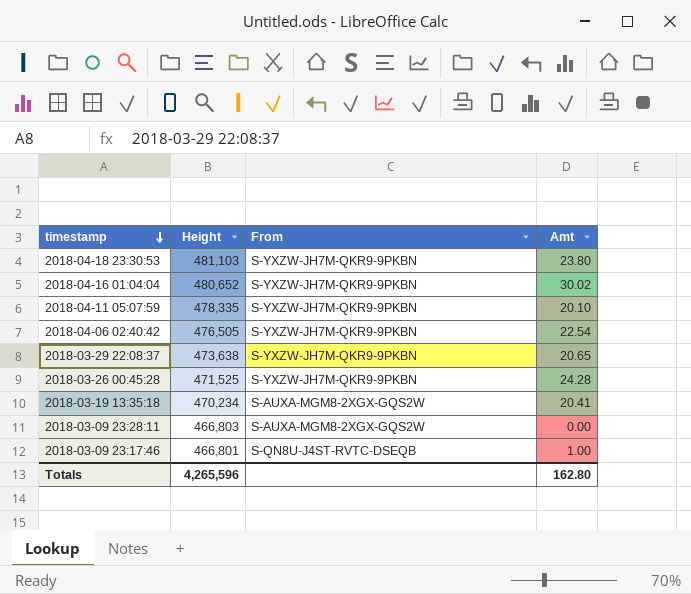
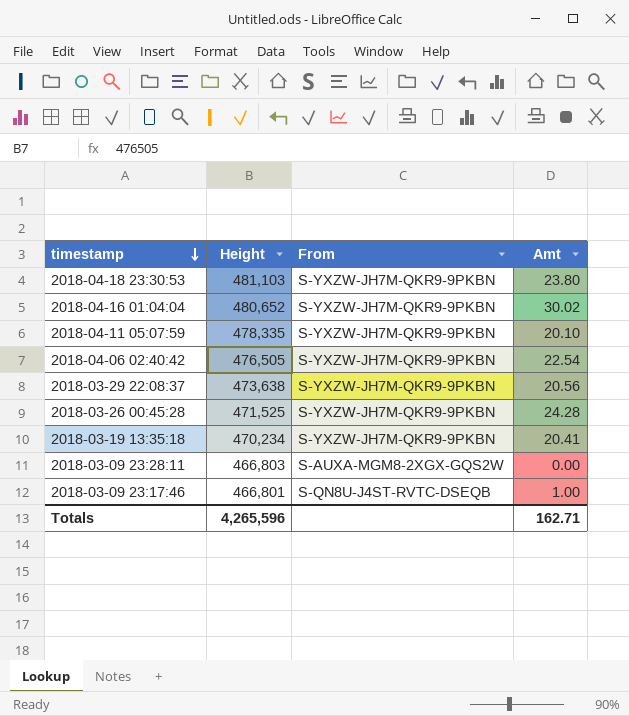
2018-03-29 22:08:37 | Amt: 20.65 -> 20.56
2018-03-19 13:35:18 | From: S-AUXA-MGM8-2XGX-GQS2W -> S-YXZW-JH7M-QKR9-9PKBN
Totals | Amt: 162.80 -> 162.71

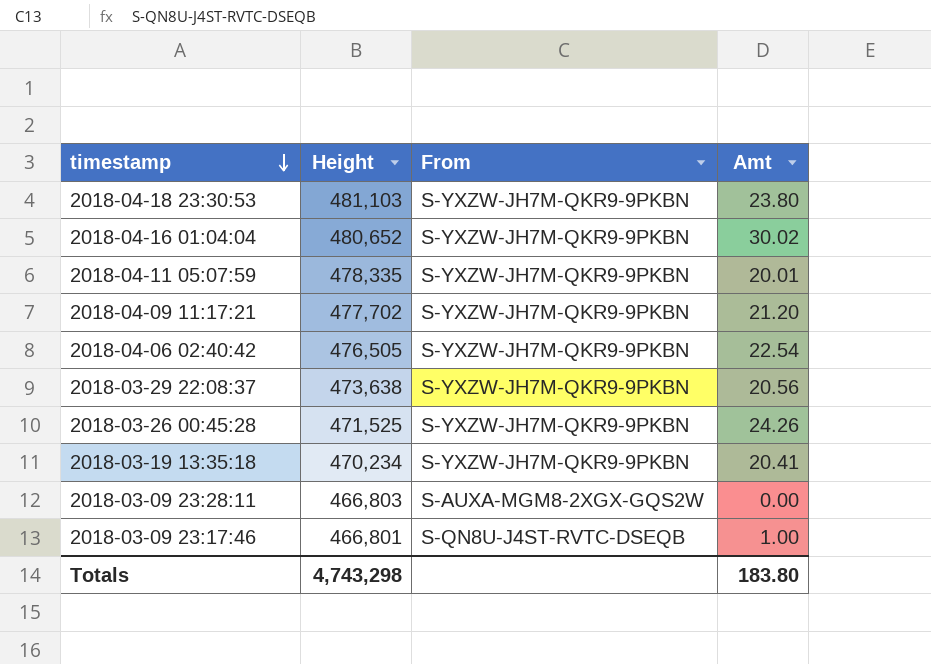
2018-04-11 05:07:59 | Amt: 20.10 -> 20.01
row 2018-04-09 11:17:21: none -> 477,702 | S-YXZW-JH7M-QKR9-9PKBN | 21.20
2018-03-26 00:45:28 | Amt: 24.28 -> 24.26
Totals | Height: 4,265,596 -> 4,743,298
Totals | Amt: 162.71 -> 183.80

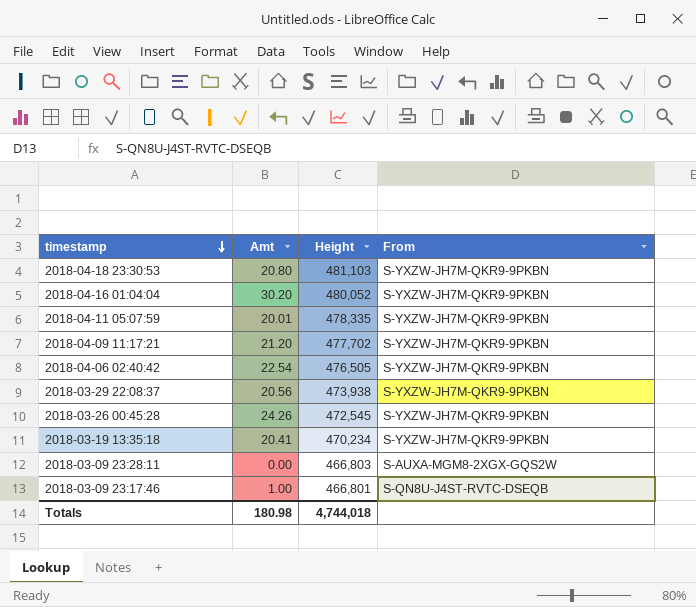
column Amt | position: 4 -> 2
2018-04-18 23:30:53 | Amt: 23.80 -> 20.80
2018-04-16 01:04:04 | Amt: 30.02 -> 30.20
2018-04-16 01:04:04 | Height: 480,652 -> 480,052
2018-03-29 22:08:37 | Height: 473,638 -> 473,938
2018-03-26 00:45:28 | Height: 471,525 -> 472,545
Totals | Amt: 183.80 -> 180.98
Totals | Height: 4,743,298 -> 4,744,018

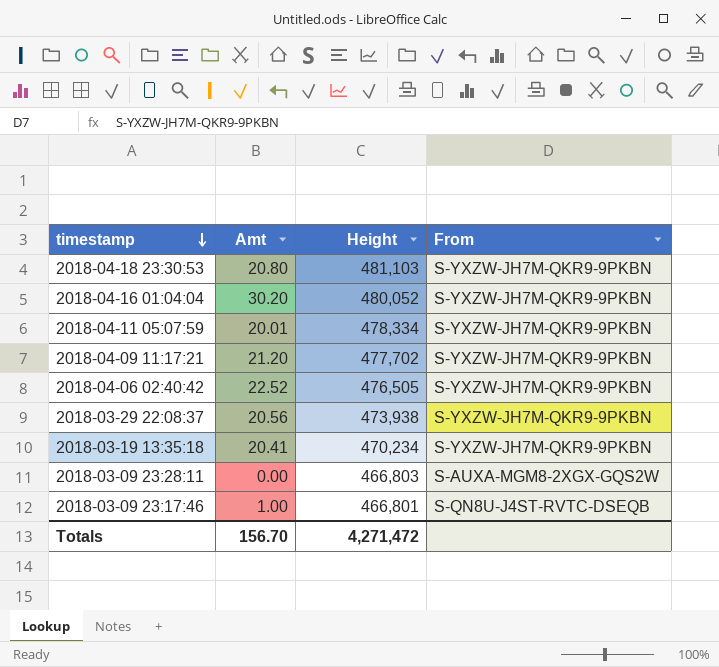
row 2018-03-26 00:45:28: 24.26 | 472,545 | S-YXZW-JH7M-QKR9-9PKBN -> none
2018-04-11 05:07:59 | Height: 478,335 -> 478,334
2018-04-06 02:40:42 | Amt: 22.54 -> 22.52
Totals | Amt: 180.98 -> 156.70
Totals | Height: 4,744,018 -> 4,271,472

